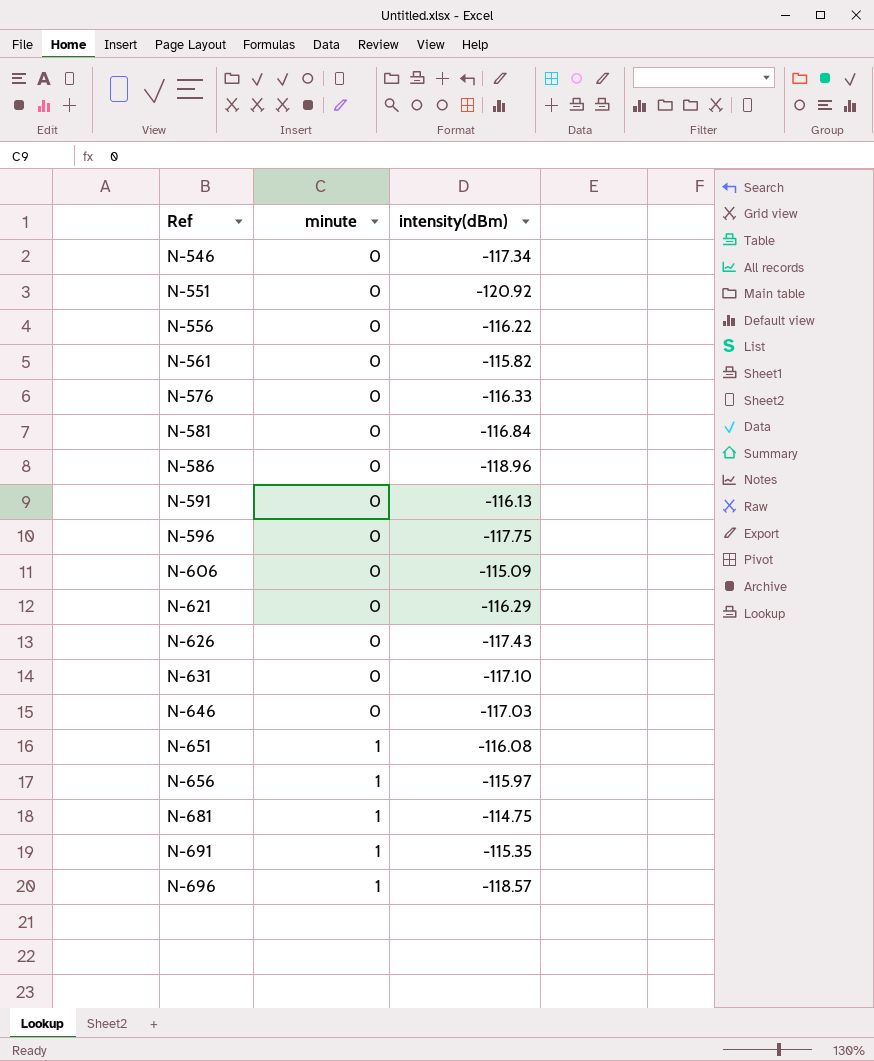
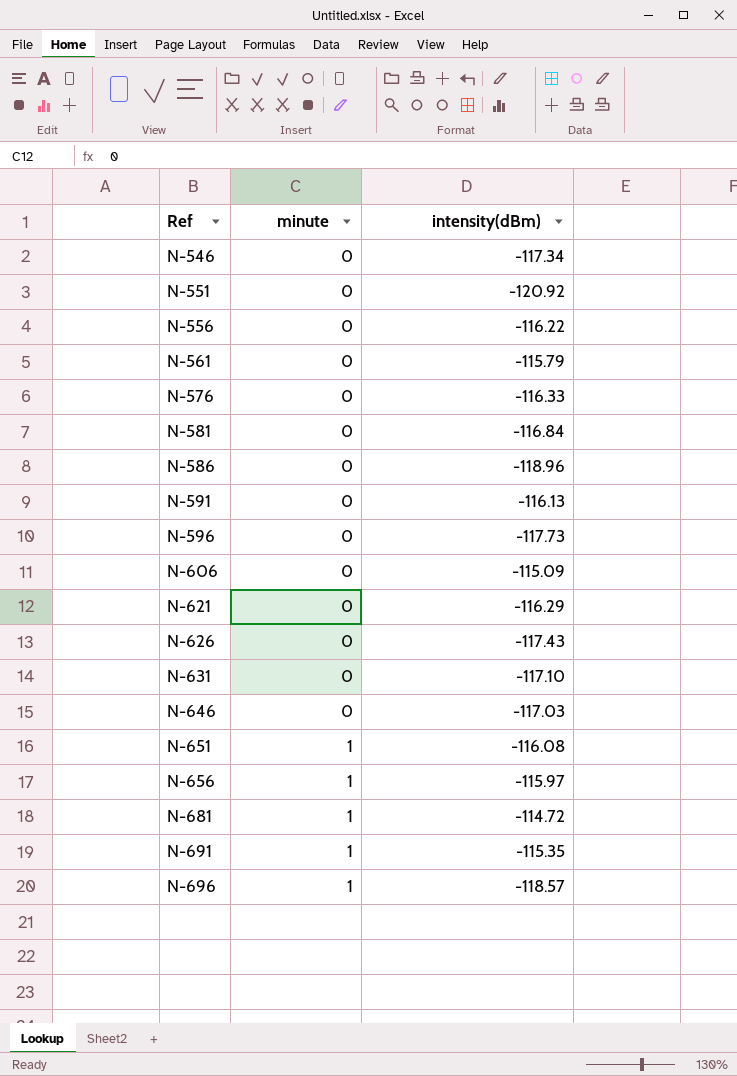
N-561 | intensity(dBm): -115.82 -> -115.79
N-596 | intensity(dBm): -117.75 -> -117.73
N-681 | intensity(dBm): -114.75 -> -114.72

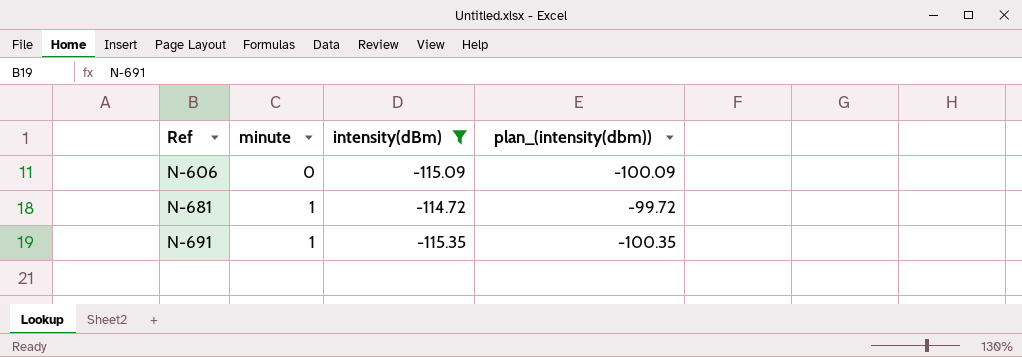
filter: none -> intensity(dBm) >= -115.35
column plan_(intensity(dbm)) | formula: none -> [intensity(dBm)] + 15

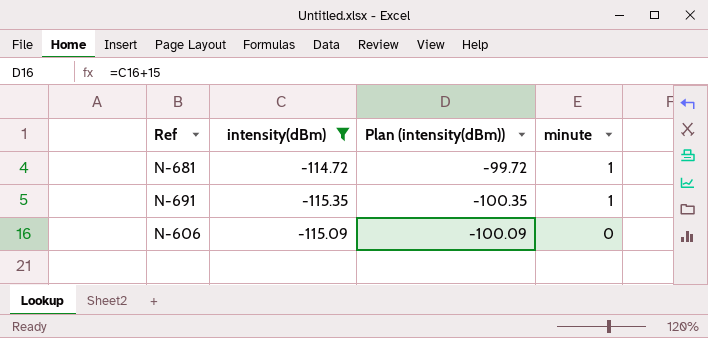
row order: Ref ascending -> minute descending
column name: plan_(intensity(dbm)) -> Plan (intensity(dBm))
column minute | position: 2 -> 4

